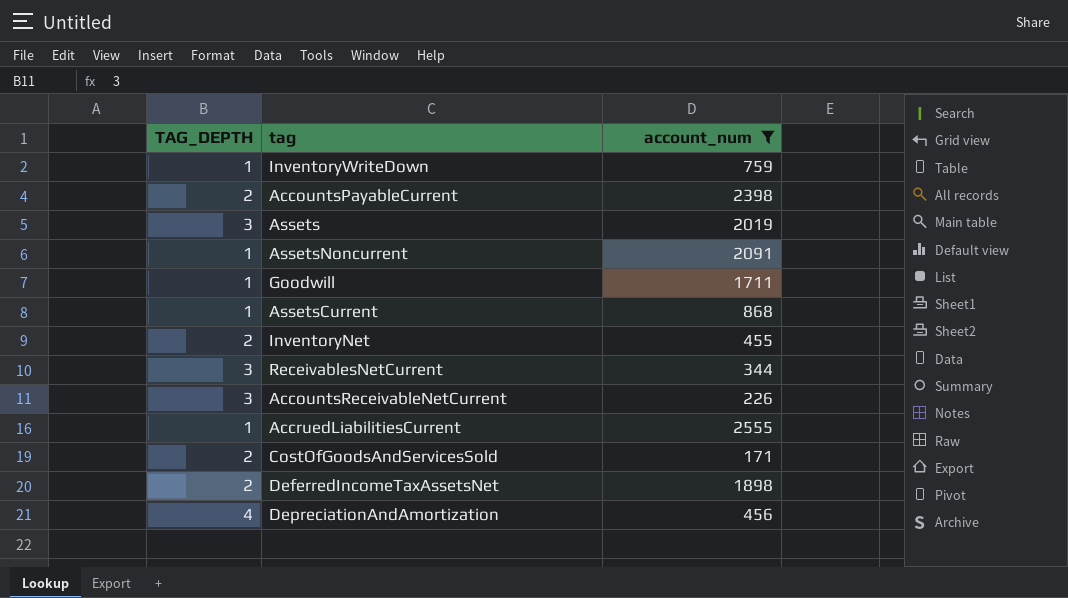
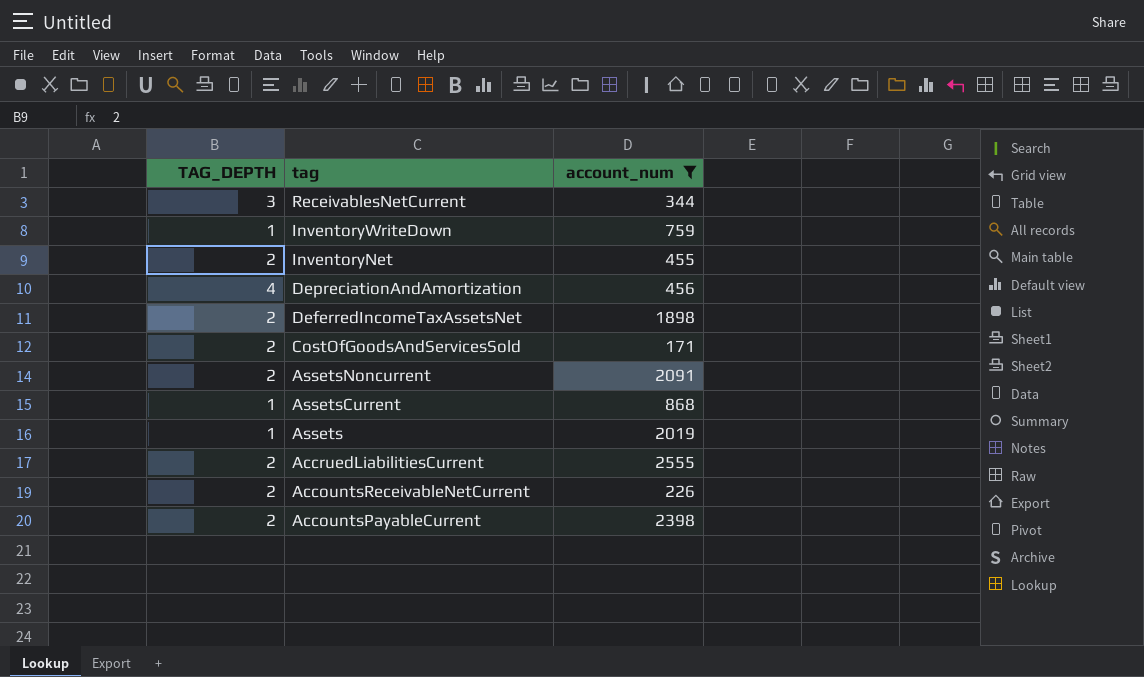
row order: none -> tag descending
row Goodwill: 1 | 1711 -> none
AssetsNoncurrent | TAG_DEPTH: 1 -> 2
Assets | TAG_DEPTH: 3 -> 1
AccruedLiabilitiesCurrent | TAG_DEPTH: 1 -> 2
AccountsReceivableNetCurrent | TAG_DEPTH: 3 -> 2

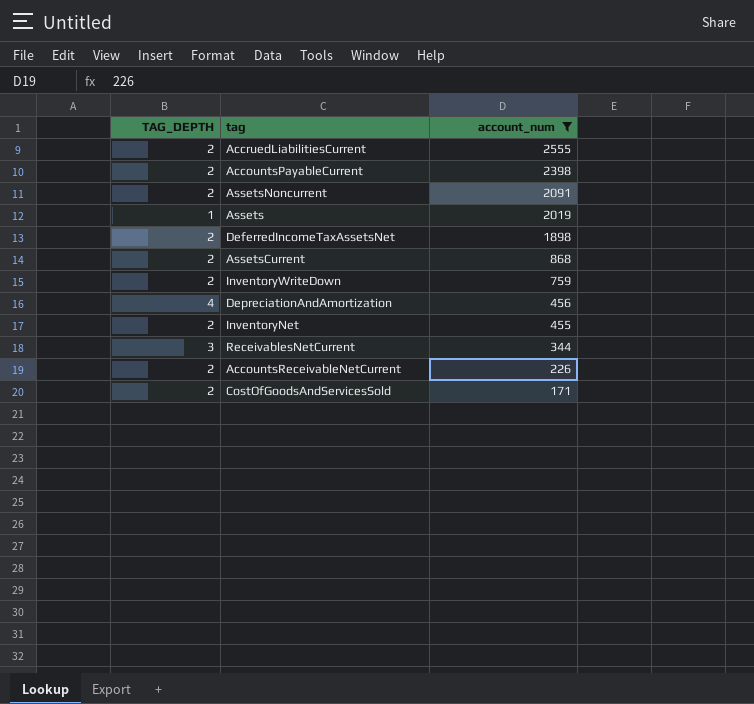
row order: tag descending -> account_num descending
AssetsCurrent | TAG_DEPTH: 1 -> 2
InventoryWriteDown | TAG_DEPTH: 1 -> 2

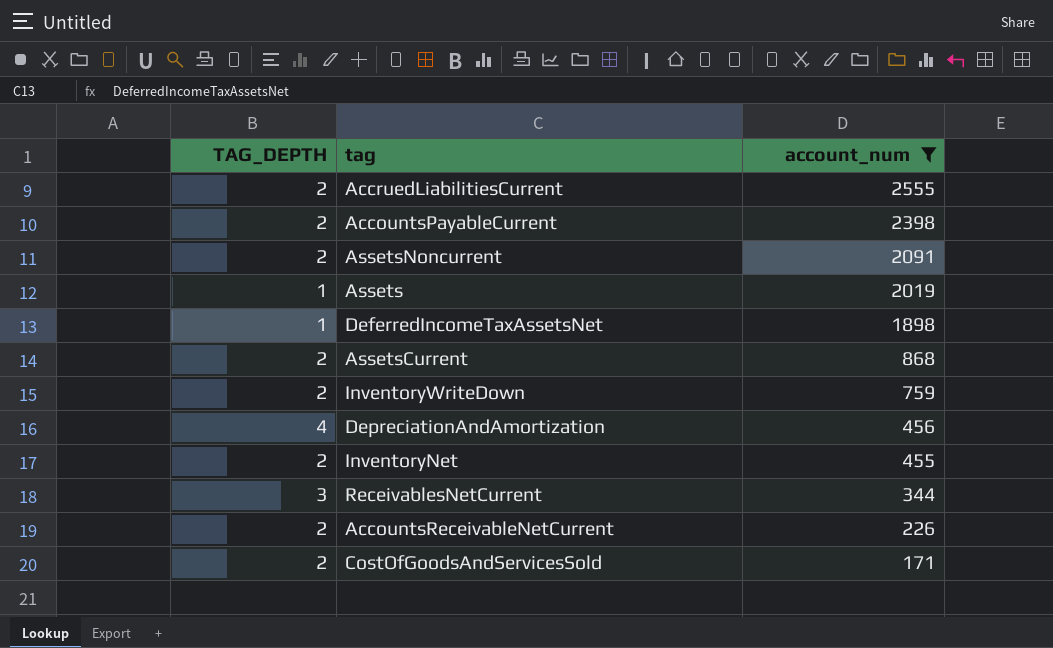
DeferredIncomeTaxAssetsNet | TAG_DEPTH: 2 -> 1

